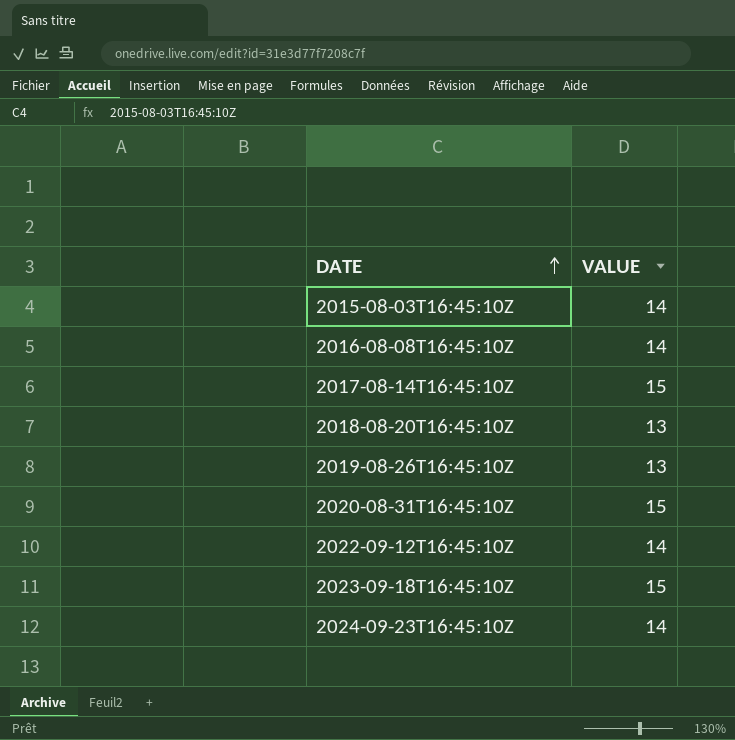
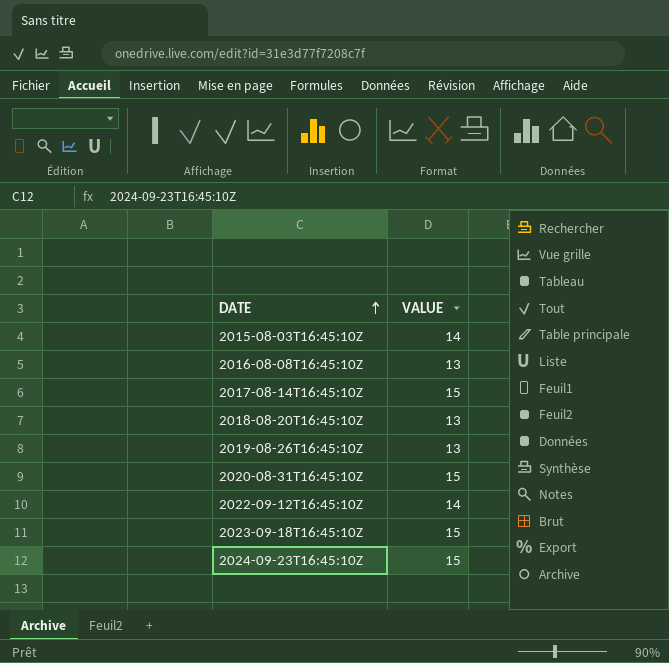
2016-08-08T16:45:10Z | VALUE: 14 -> 13
2024-09-23T16:45:10Z | VALUE: 14 -> 15

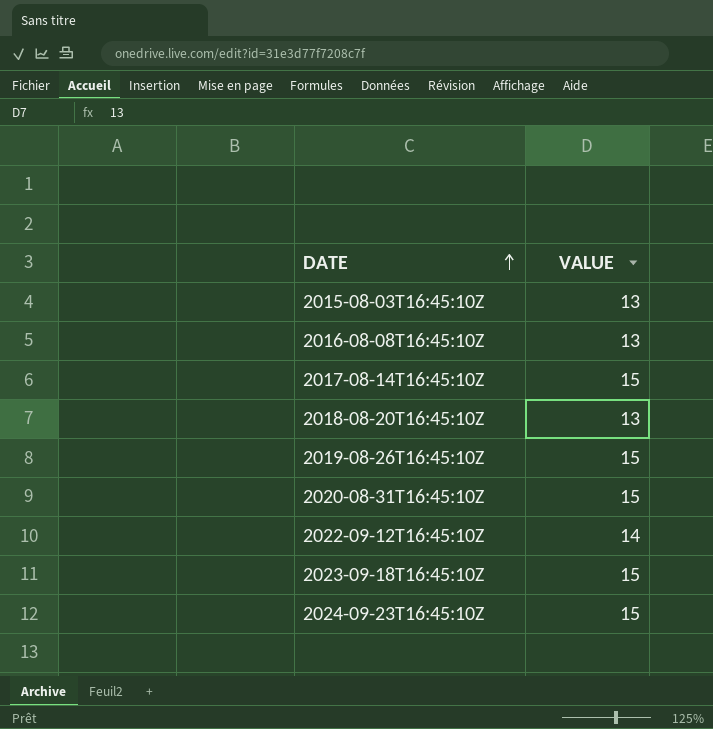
2015-08-03T16:45:10Z | VALUE: 14 -> 13
2019-08-26T16:45:10Z | VALUE: 13 -> 15

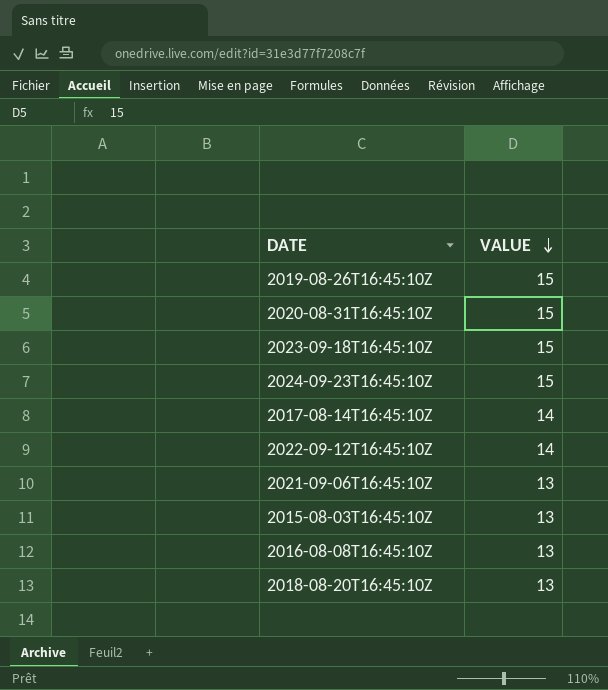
row order: DATE ascending -> VALUE descending
2017-08-14T16:45:10Z | VALUE: 15 -> 14
row 2021-09-06T16:45:10Z: none -> 13

